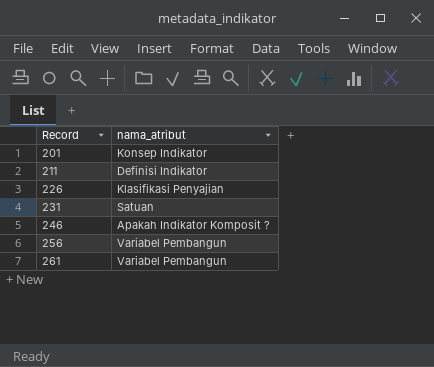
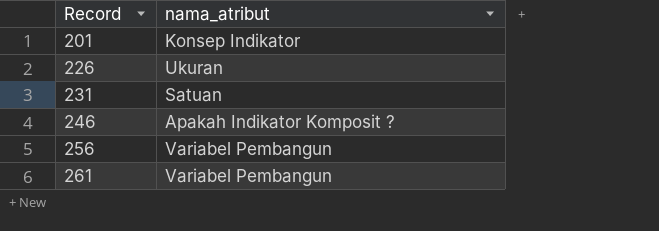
row 211: Definisi Indikator -> none
226 | nama_atribut: Klasifikasi Penyajian -> Ukuran

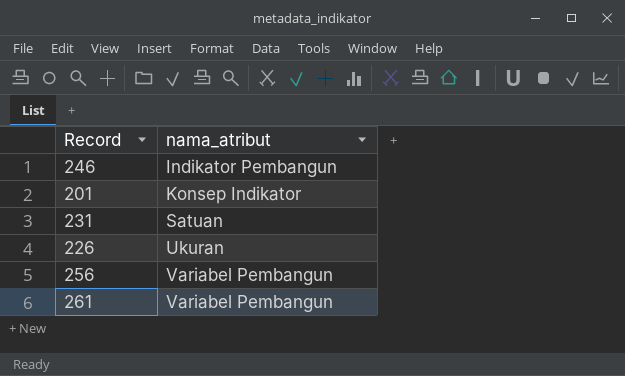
row order: Record ascending -> nama_atribut ascending
246 | nama_atribut: Apakah Indikator Komposit ? -> Indikator Pembangun

